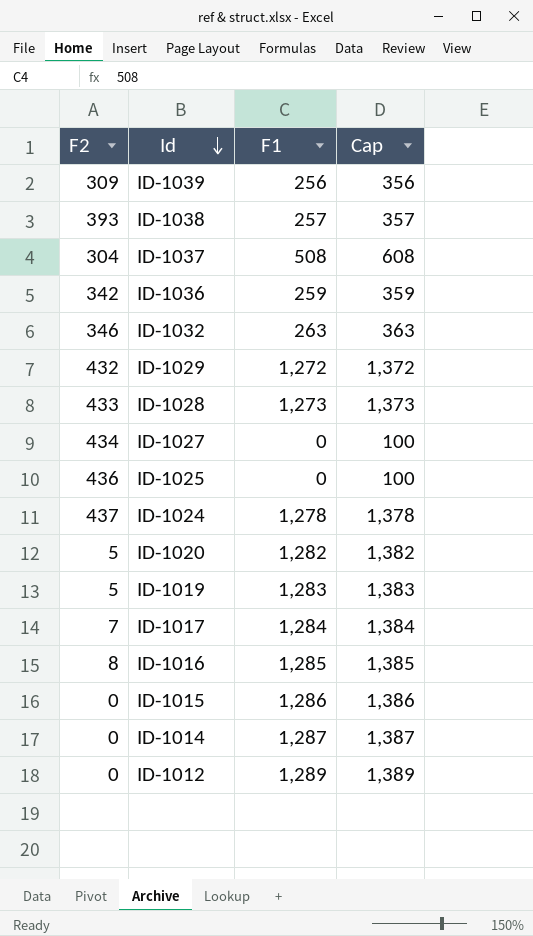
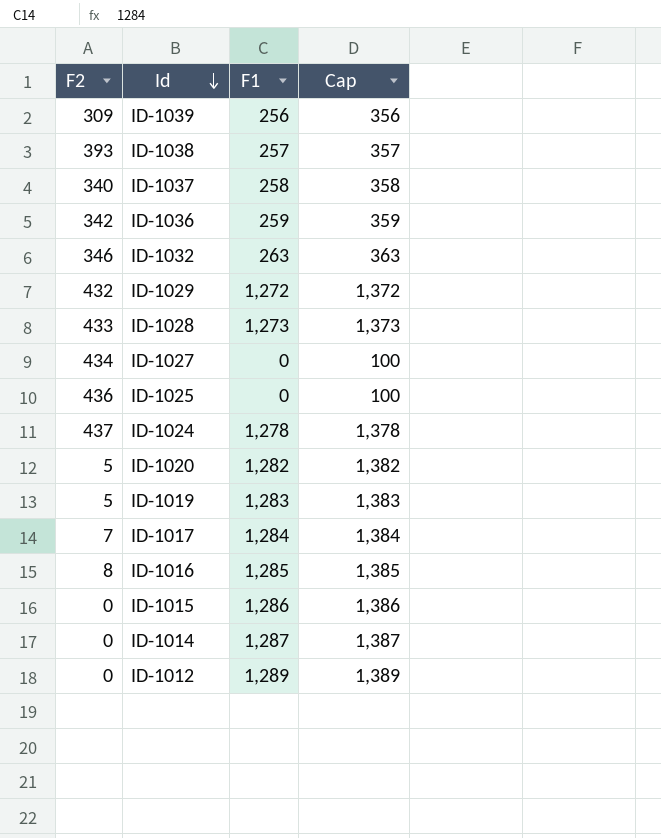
ID-1037 | F2: 304 -> 340
ID-1037 | F1: 508 -> 258
ID-1037 | Cap: 608 -> 358

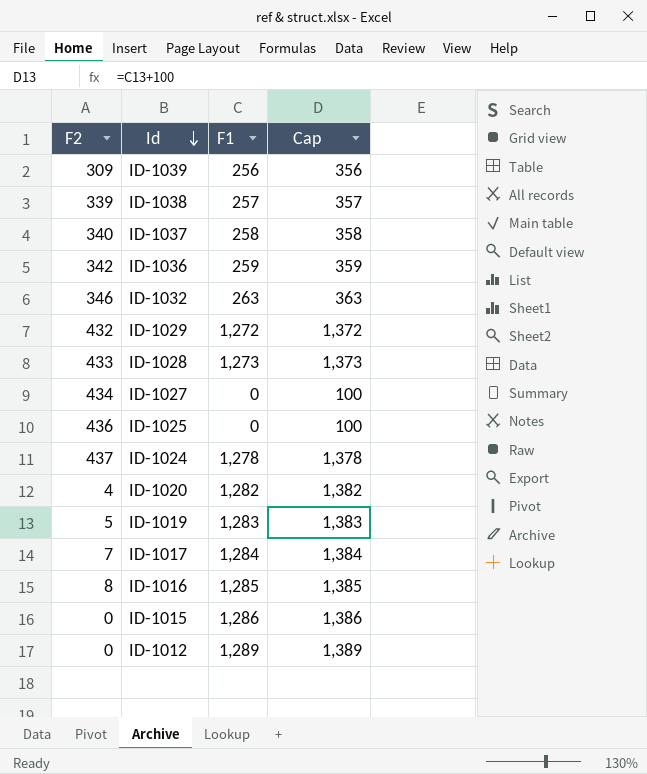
row ID-1014: 0 | 1,287 | 1,387 -> none
ID-1038 | F2: 393 -> 339
ID-1020 | F2: 5 -> 4

